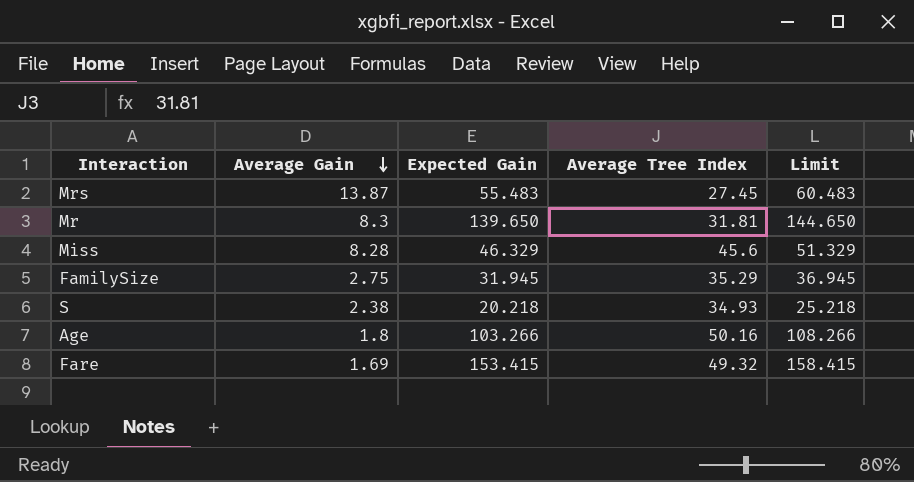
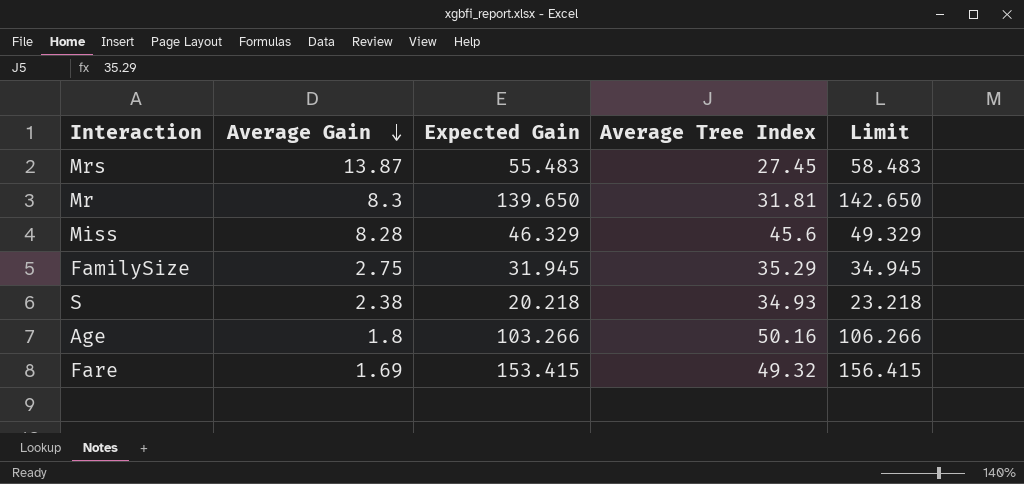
column Limit | formula: [Expected Gain] + 5 -> [Expected Gain] + 3

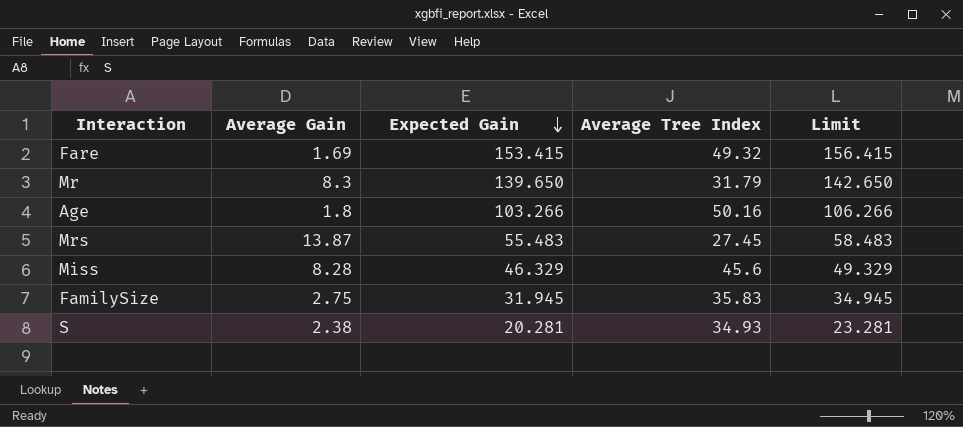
row order: Average Gain descending -> Expected Gain descending
Mr | Average Tree Index: 31.81 -> 31.79
FamilySize | Average Tree Index: 35.29 -> 35.83
S | Expected Gain: 20.218 -> 20.281
S | Limit: 23.218 -> 23.281

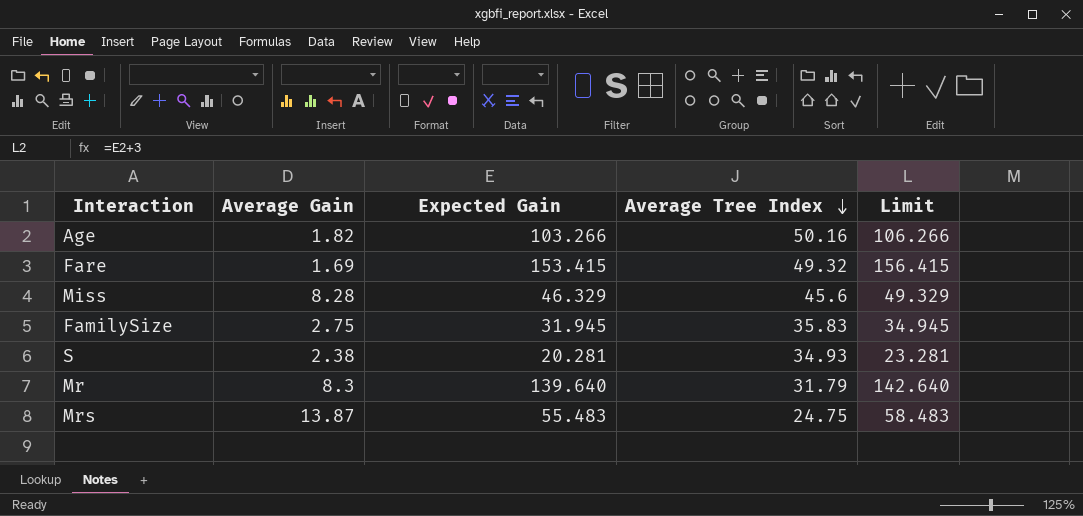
row order: Expected Gain descending -> Average Tree Index descending
Age | Average Gain: 1.8 -> 1.82
Mr | Expected Gain: 139.650 -> 139.640
Mr | Limit: 142.650 -> 142.640
Mrs | Average Tree Index: 27.45 -> 24.75

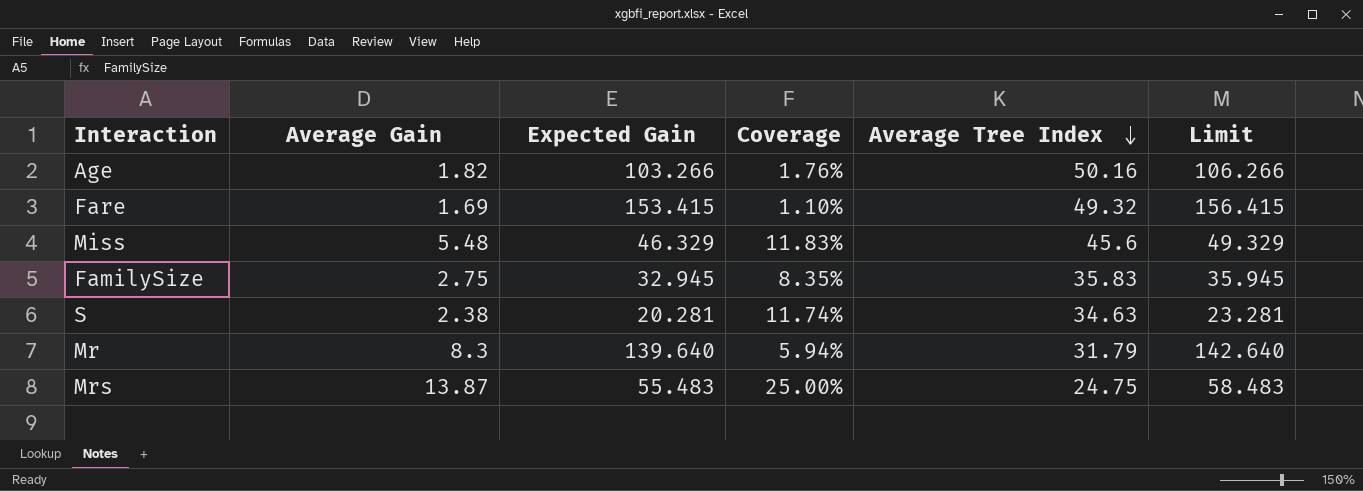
column Coverage | formula: none -> [Average Gain] / [Expected Gain]
Miss | Average Gain: 8.28 -> 5.48
FamilySize | Expected Gain: 31.945 -> 32.945
FamilySize | Limit: 34.945 -> 35.945
S | Average Tree Index: 34.93 -> 34.63

